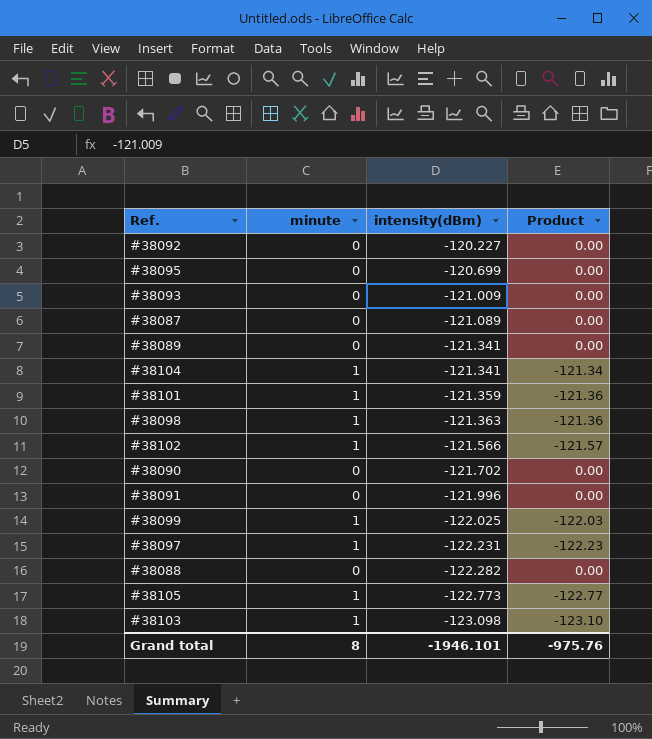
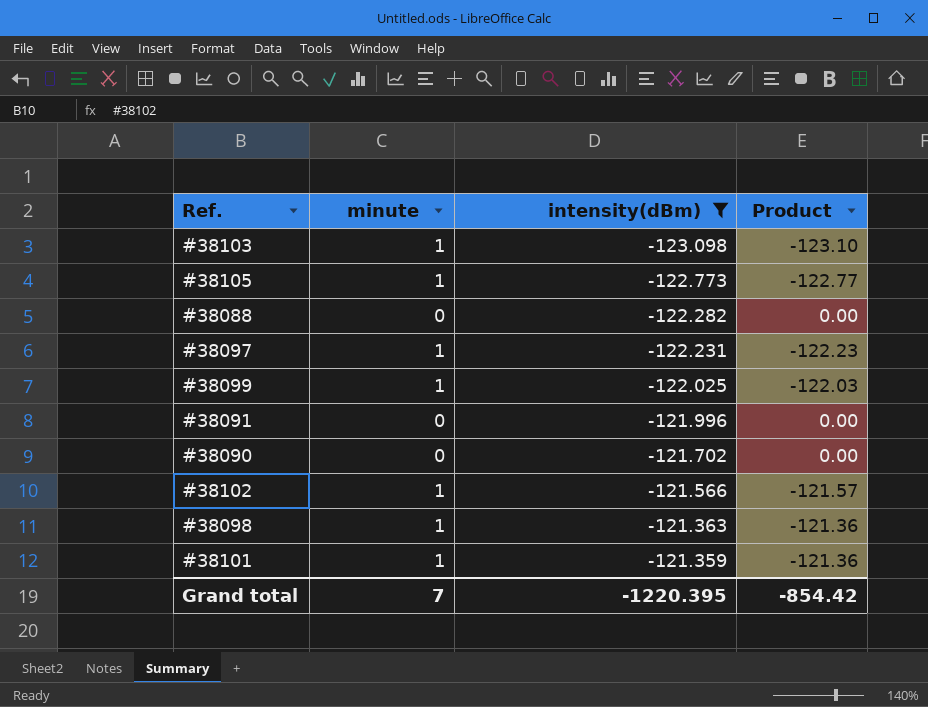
filter: none -> intensity(dBm) <= -121.359
row order: intensity(dBm) descending -> intensity(dBm) ascending
Grand total | minute: 8 -> 7
Grand total | intensity(dBm): -1946.101 -> -1220.395
Grand total | Product: -975.76 -> -854.42

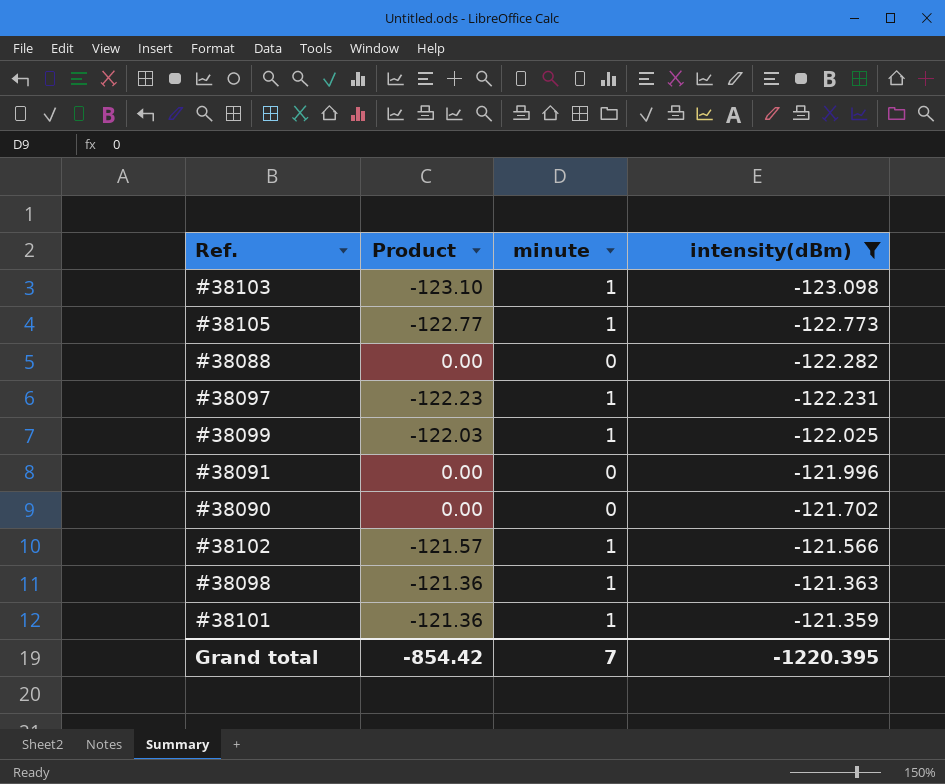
column Product | position: 4 -> 2

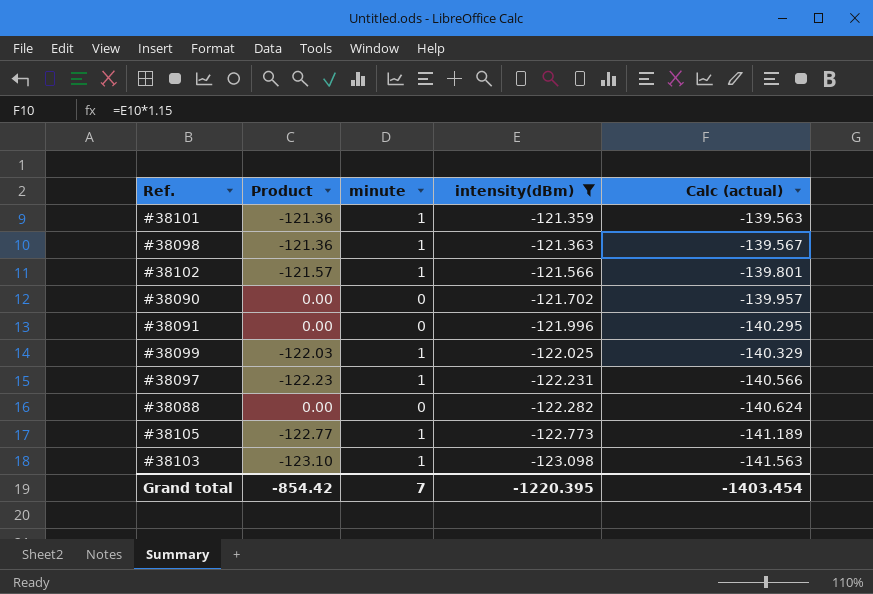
row order: intensity(dBm) ascending -> intensity(dBm) descending
column Calc (actual) | formula: none -> [intensity(dBm)] * 1.15

